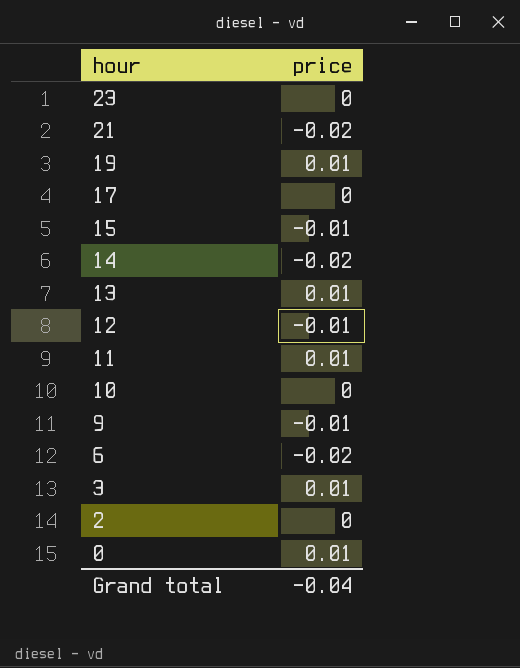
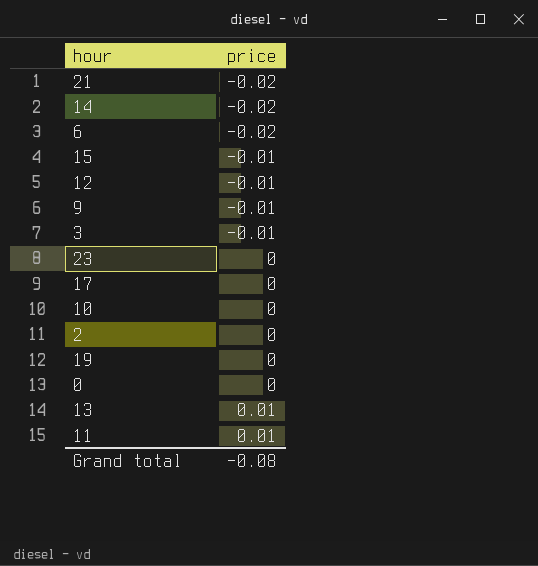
row order: hour descending -> price ascending
3 | price: 0.01 -> -0.01
19 | price: 0.01 -> 0
0 | price: 0.01 -> 0
Grand total | price: -0.04 -> -0.08

